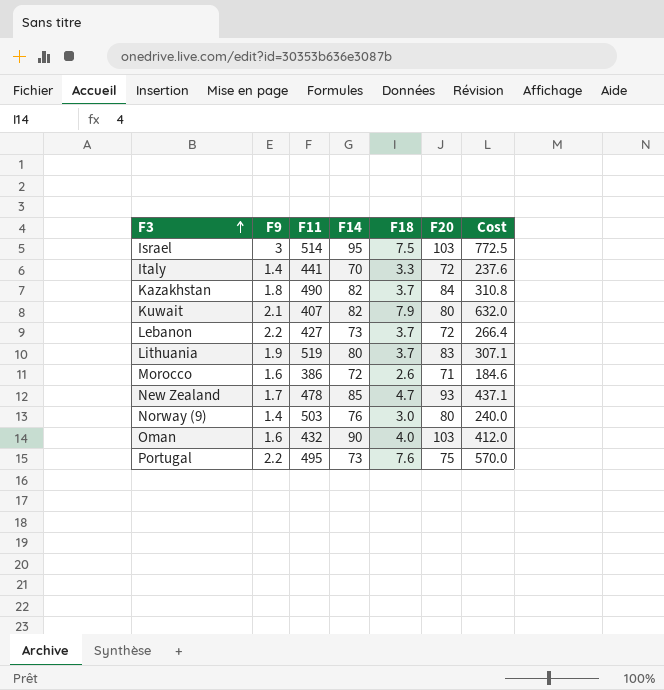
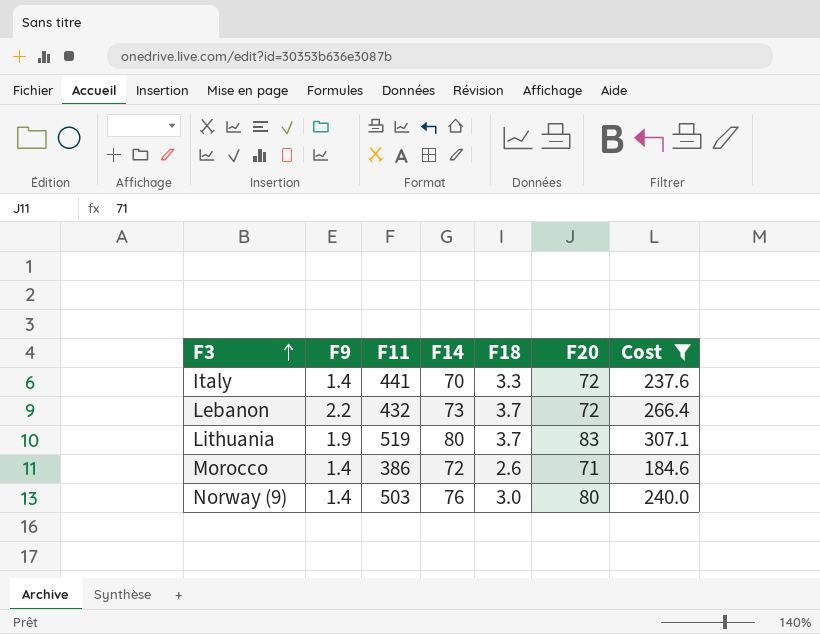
filter: none -> Cost <= 307.1
Lebanon | F11: 427 -> 432
Morocco | F9: 1.6 -> 1.4

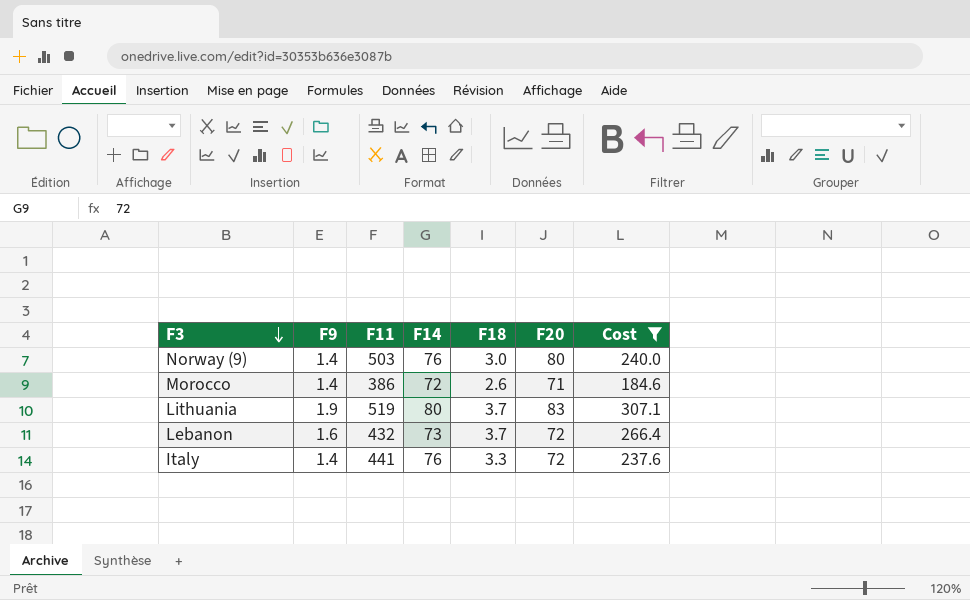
row order: F3 ascending -> F3 descending
Lebanon | F9: 2.2 -> 1.6
Italy | F14: 70 -> 76

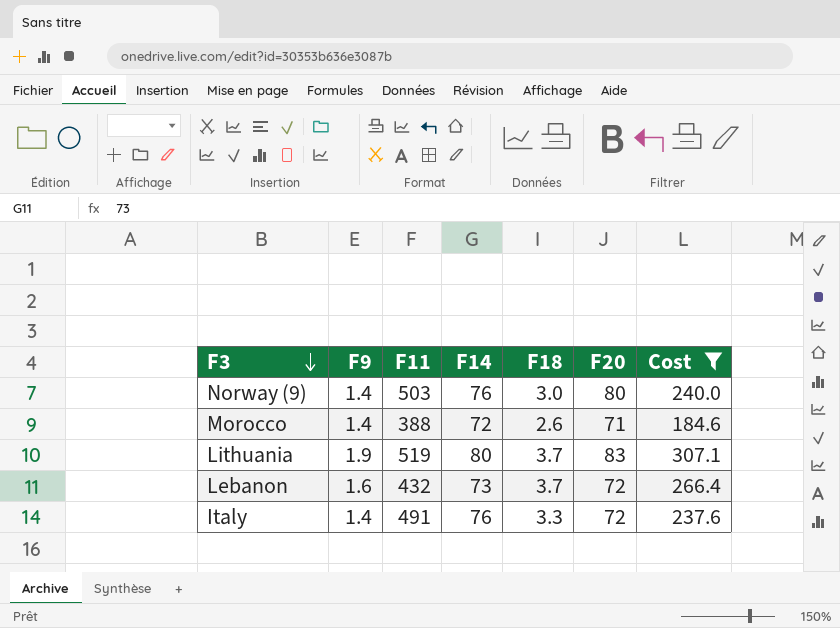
Morocco | F11: 386 -> 388
Italy | F11: 441 -> 491

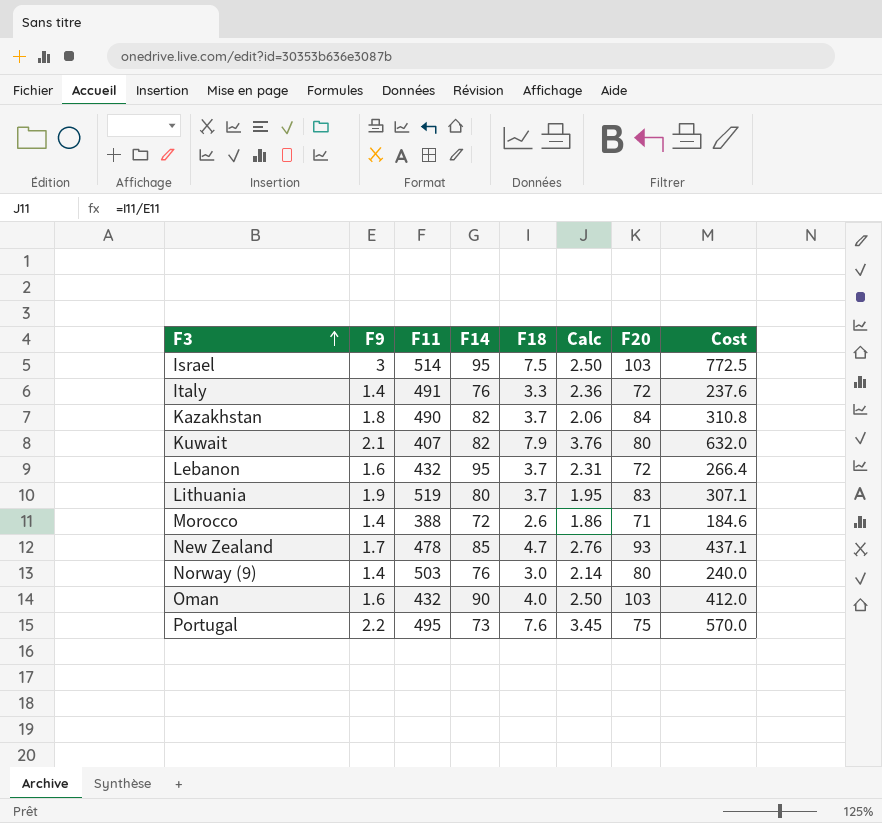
filter: Cost <= 307.1 -> none
row order: F3 descending -> F3 ascending
column Calc | formula: none -> [F18] / [F9]
Lebanon | F14: 73 -> 95

